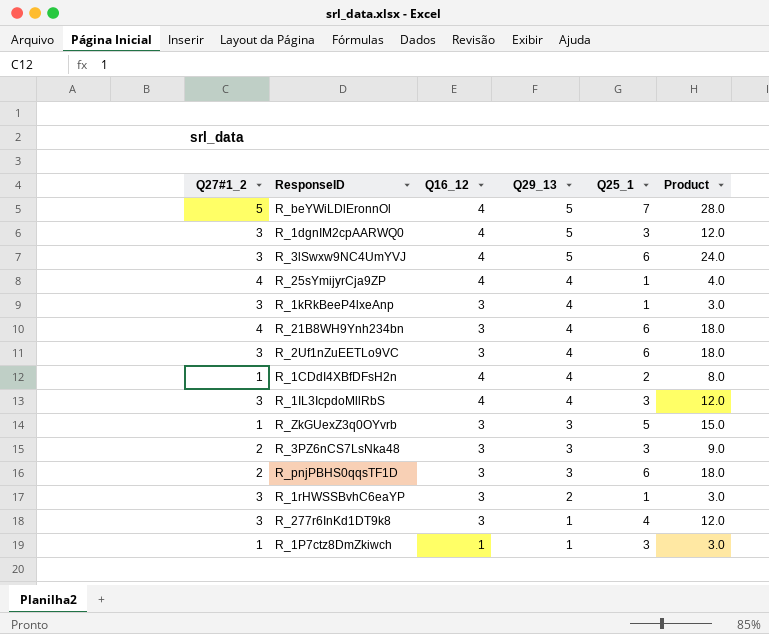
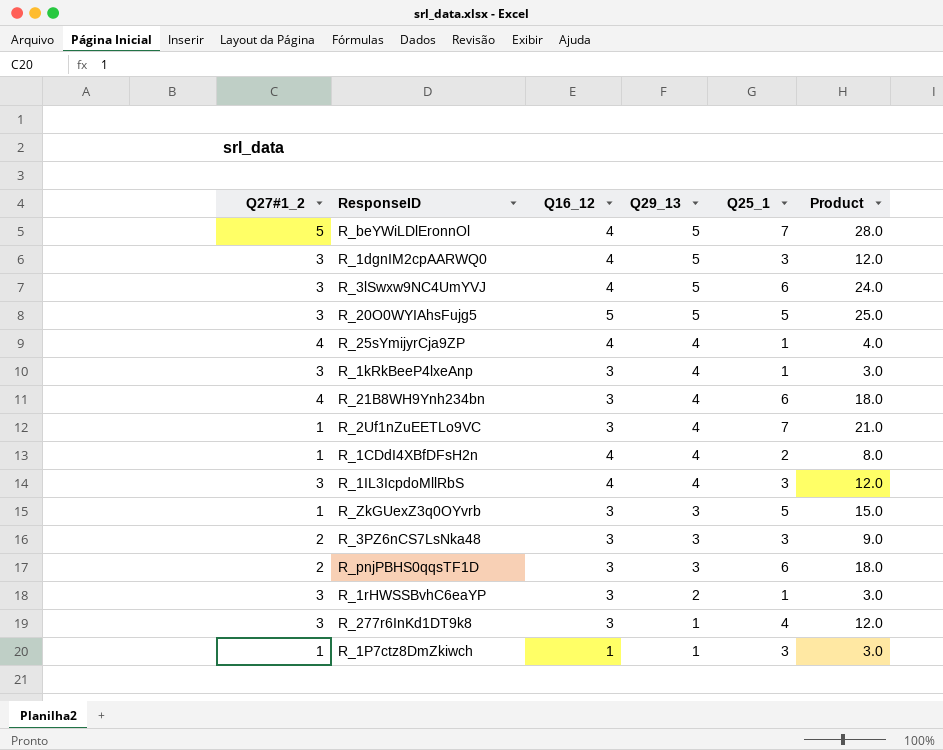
row R_20O0WYIAhsFujg5: none -> 3 | 5 | 5 | 5 | 25.0
R_2Uf1nZuEETLo9VC | Q27#1_2: 3 -> 1
R_2Uf1nZuEETLo9VC | Q25_1: 6 -> 7
R_2Uf1nZuEETLo9VC | Product: 18.0 -> 21.0

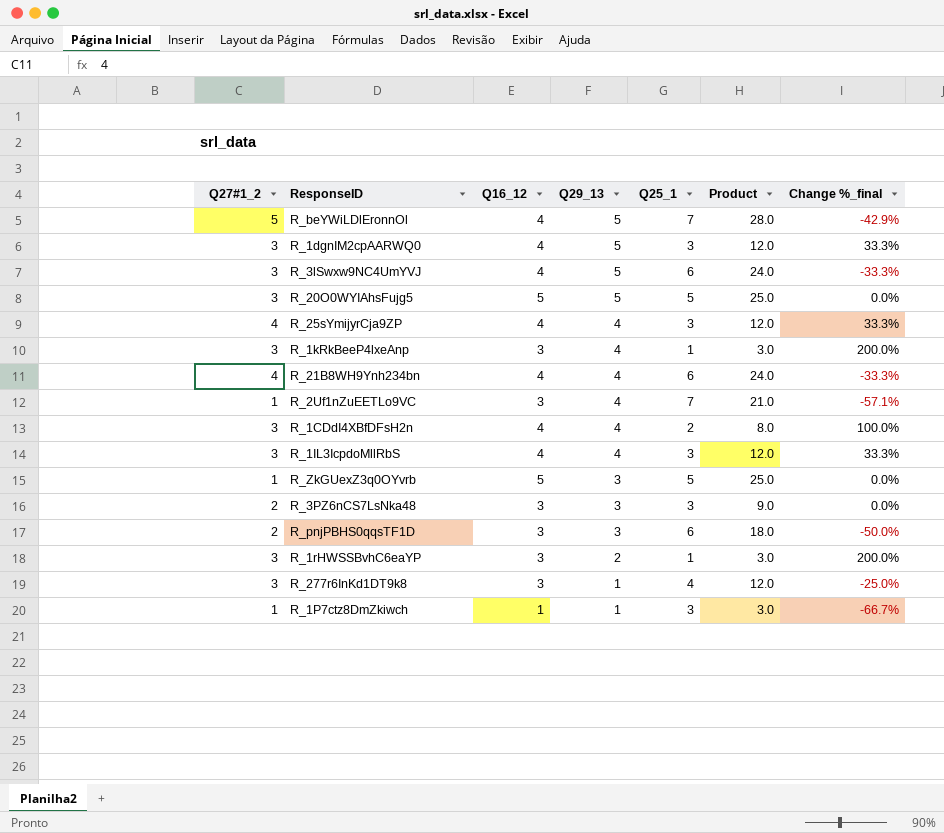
column Change %_final | formula: none -> ([Q16_12] - [Q25_1]) / [Q25_1]
R_25sYmijyrCja9ZP | Q25_1: 1 -> 3
R_25sYmijyrCja9ZP | Product: 4.0 -> 12.0
R_21B8WH9Ynh234bn | Q16_12: 3 -> 4
R_21B8WH9Ynh234bn | Product: 18.0 -> 24.0
R_1CDdI4XBfDFsH2n | Q27#1_2: 1 -> 3
R_ZkGUexZ3q0OYvrb | Q16_12: 3 -> 5
R_ZkGUexZ3q0OYvrb | Product: 15.0 -> 25.0

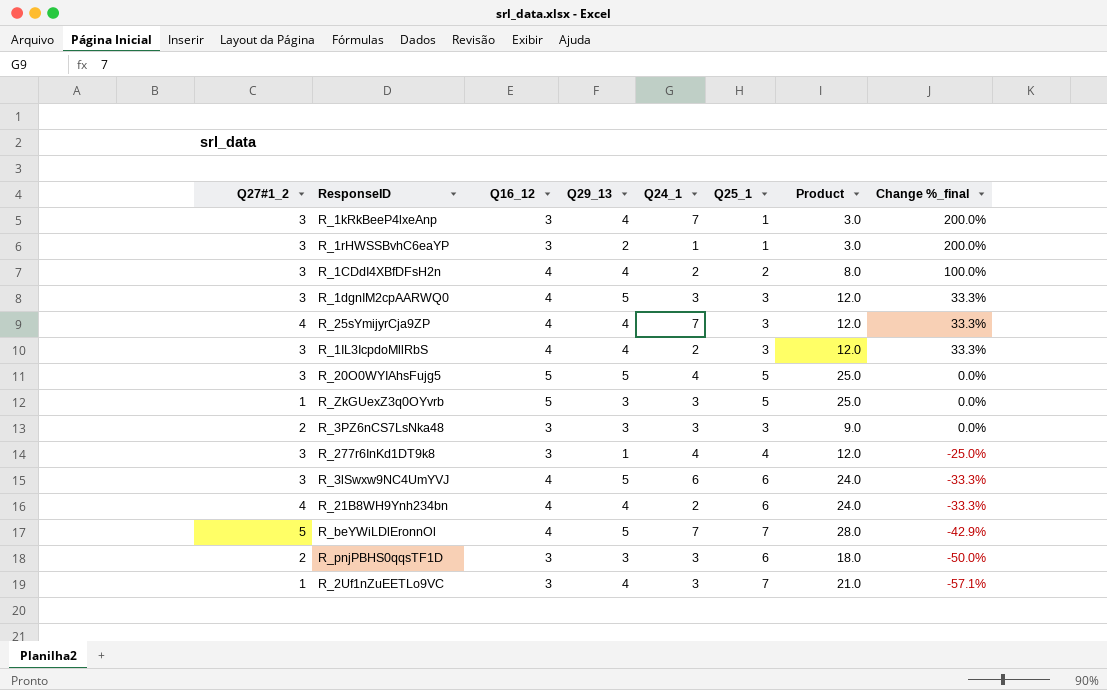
row order: Q29_13 descending -> Change %_final descending
column Q24_1 | position: none -> 5
row R_1P7ctz8DmZkiwch: 1 | 1 | 1 | 3 | 3.0 | -66.7% -> none

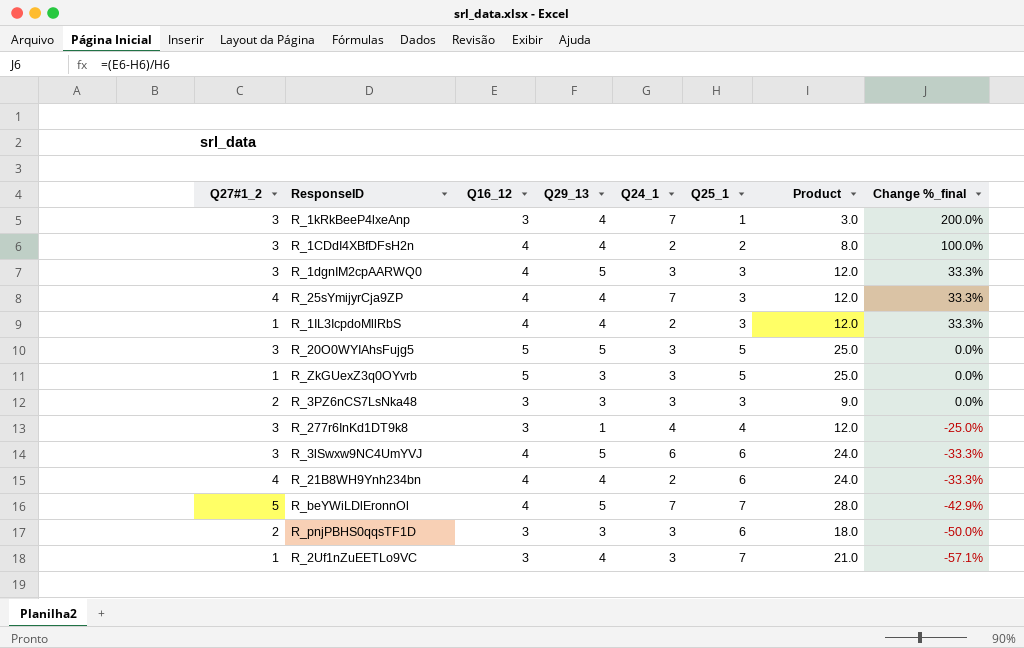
row R_1rHWSSBvhC6eaYP: 3 | 3 | 2 | 1 | 1 | 3.0 | 200.0% -> none
R_1IL3IcpdoMllRbS | Q27#1_2: 3 -> 1
R_20O0WYIAhsFujg5 | Q24_1: 4 -> 3

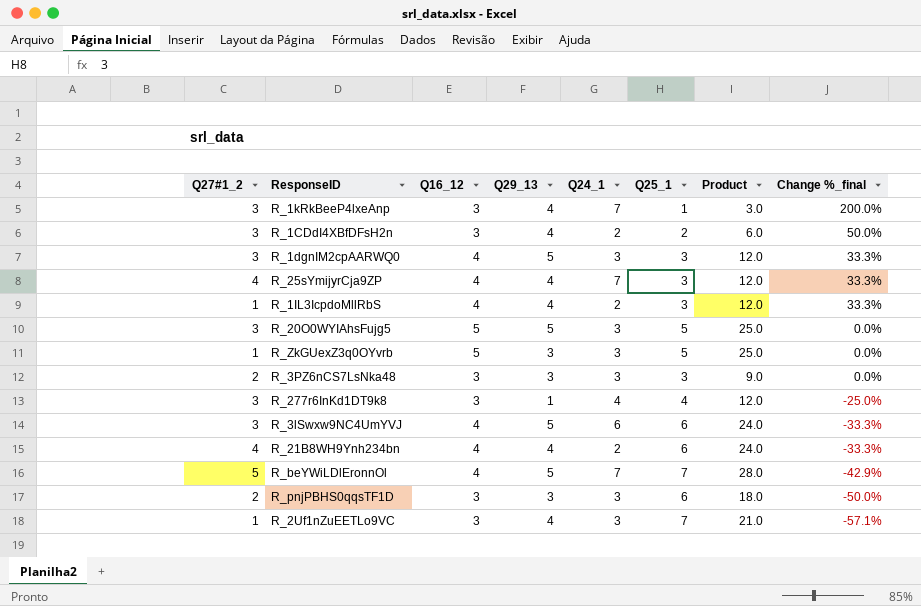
R_1CDdI4XBfDFsH2n | Q16_12: 4 -> 3
R_1CDdI4XBfDFsH2n | Product: 8.0 -> 6.0
R_1CDdI4XBfDFsH2n | Change %_final: 100.0% -> 50.0%

